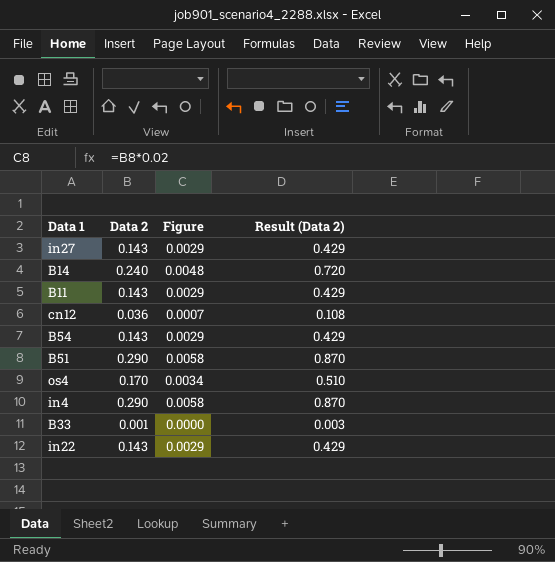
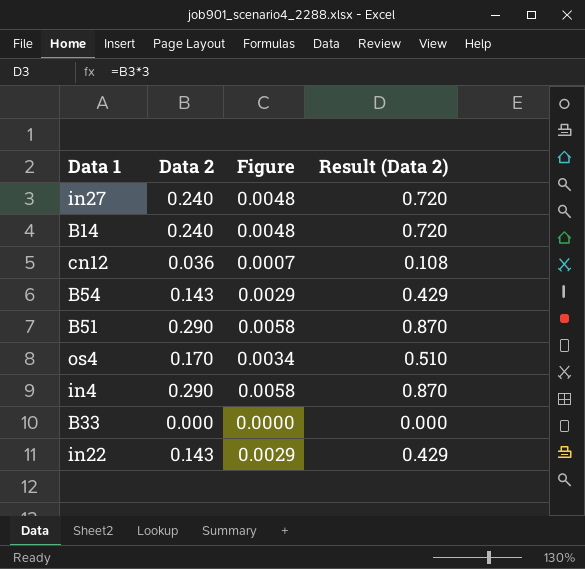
row B11: 0.143 | 0.0029 | 0.429 -> none
in27 | Data 2: 0.143 -> 0.240
in27 | Figure: 0.0029 -> 0.0048
in27 | Result (Data 2): 0.429 -> 0.720
B33 | Data 2: 0.001 -> 0.000
B33 | Result (Data 2): 0.003 -> 0.000

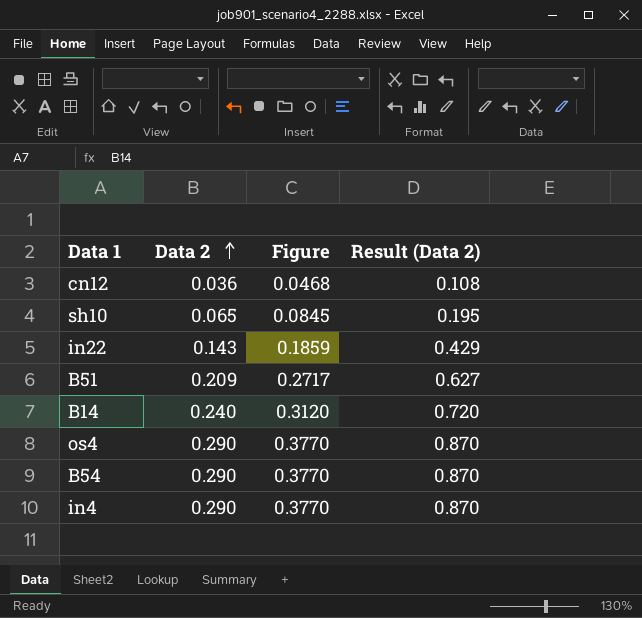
row order: none -> Data 2 ascending
column Figure | formula: [Data 2] * 0.02 -> [Data 2] * 1.3
row in27: 0.240 | 0.0048 | 0.720 -> none
row B33: 0.000 | 0.0000 | 0.000 -> none
row sh10: none -> 0.065 | 0.0845 | 0.195
B51 | Data 2: 0.290 -> 0.209
B51 | Result (Data 2): 0.870 -> 0.627
os4 | Data 2: 0.170 -> 0.290
os4 | Result (Data 2): 0.510 -> 0.870
B54 | Data 2: 0.143 -> 0.290
B54 | Result (Data 2): 0.429 -> 0.870

